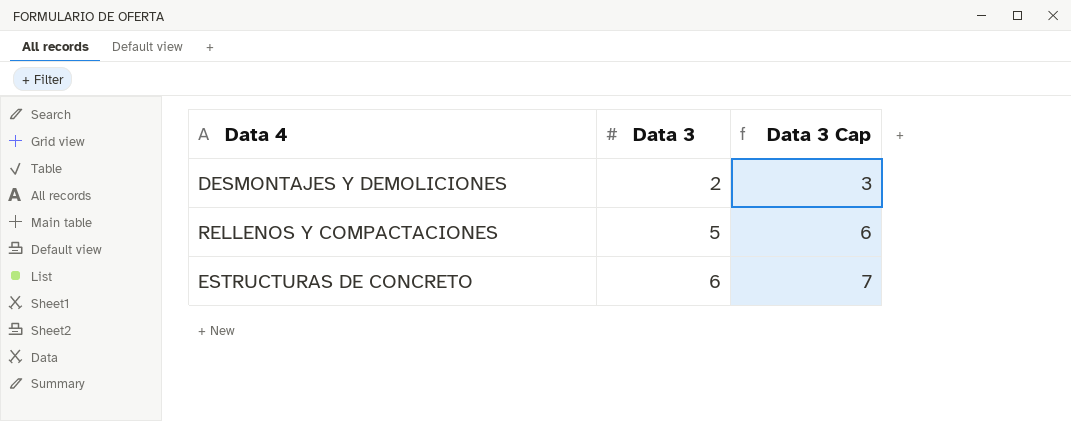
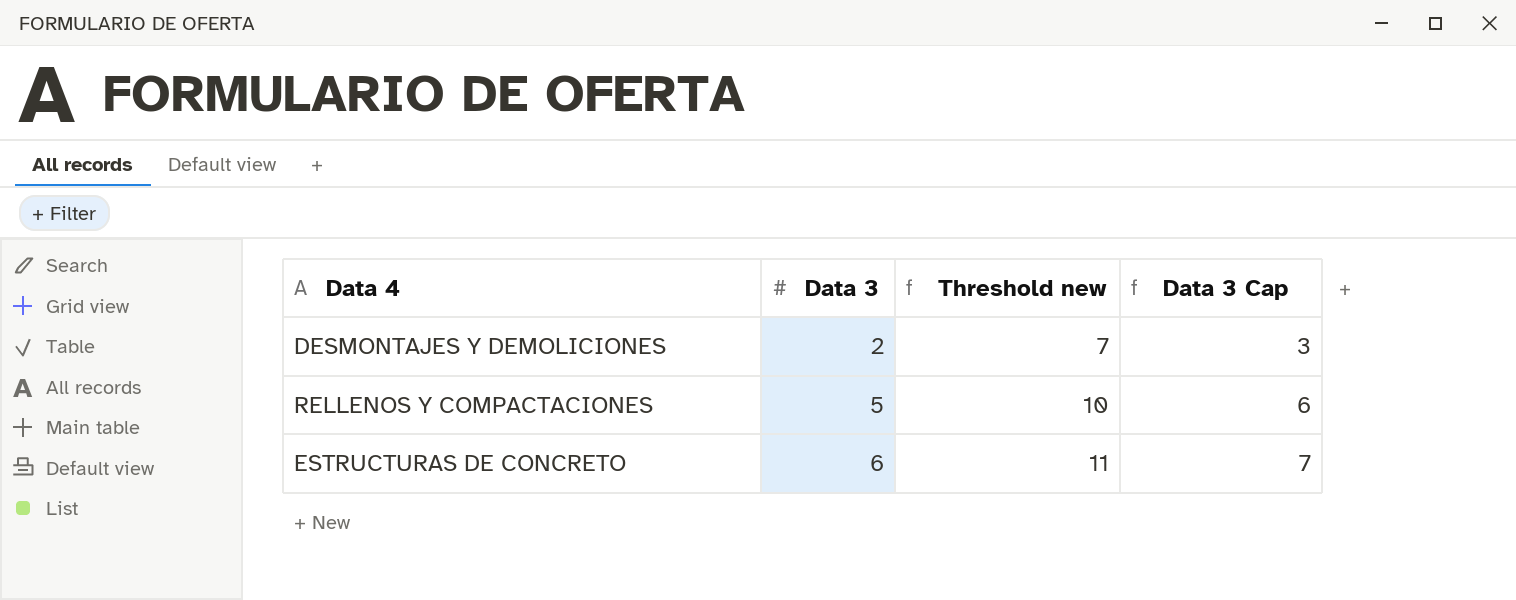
column Threshold new | formula: none -> [Data 3] + 5

